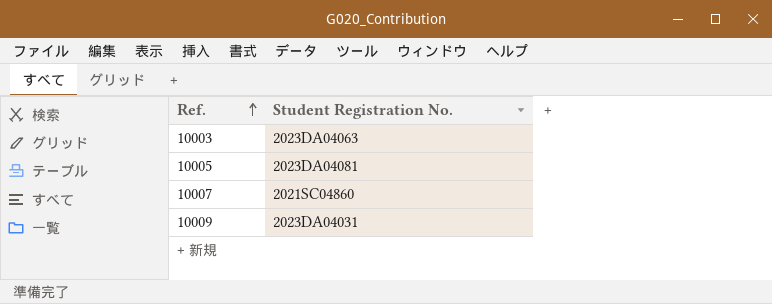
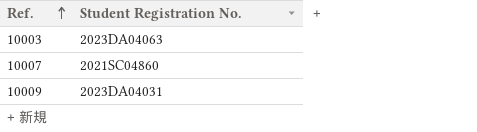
row 10005: 2023DA04081 -> none

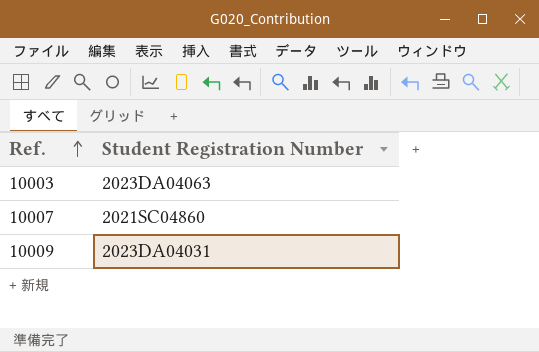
column name: Student Registration No. -> Student Registration Number

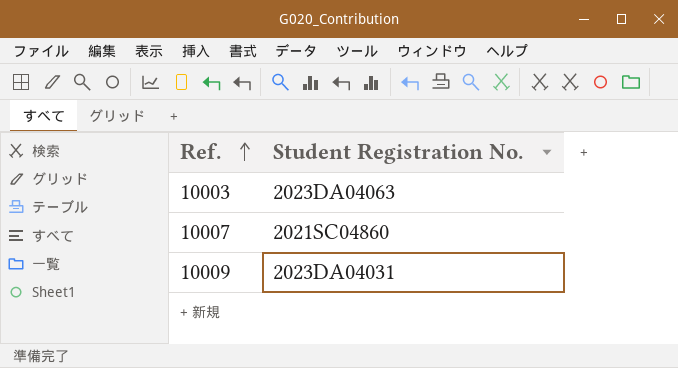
column name: Student Registration Number -> Student Registration No.

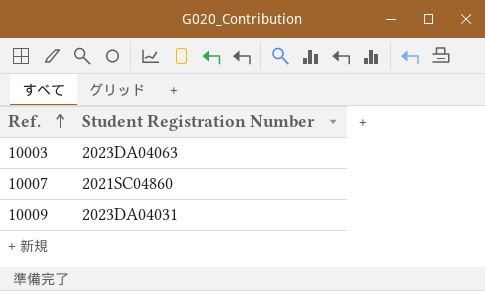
column name: Student Registration No. -> Student Registration Number

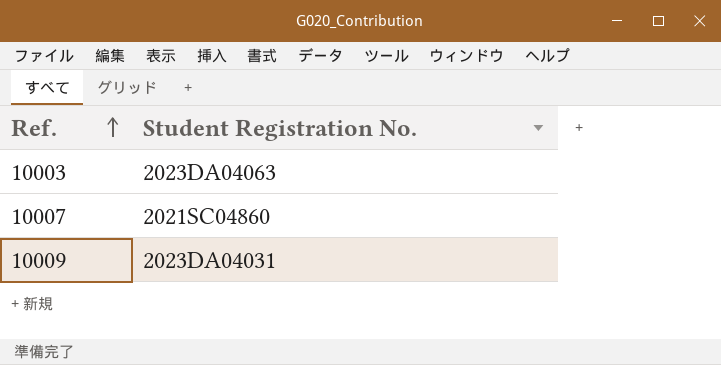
column name: Student Registration Number -> Student Registration No.

